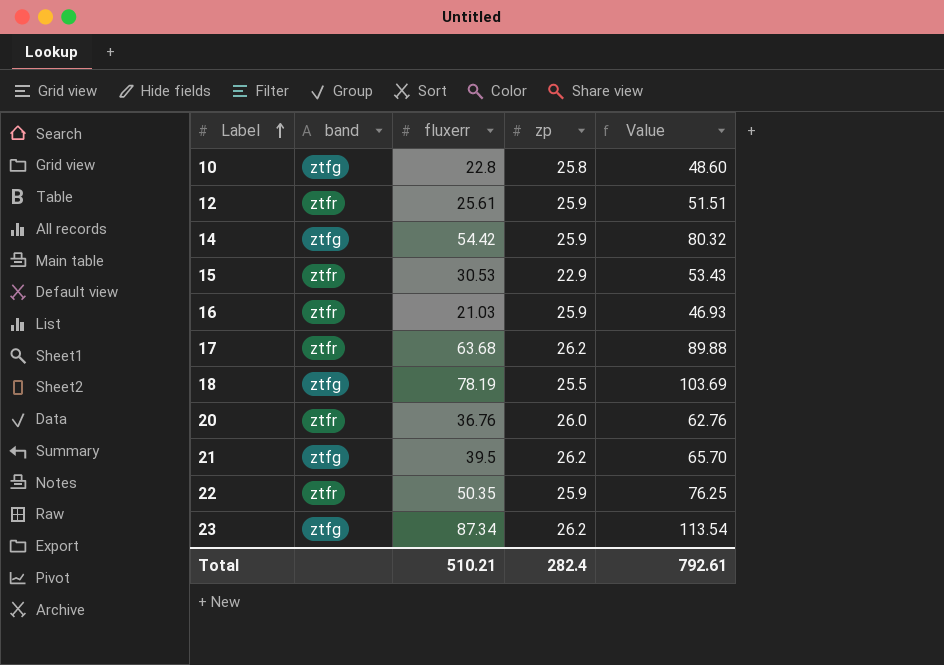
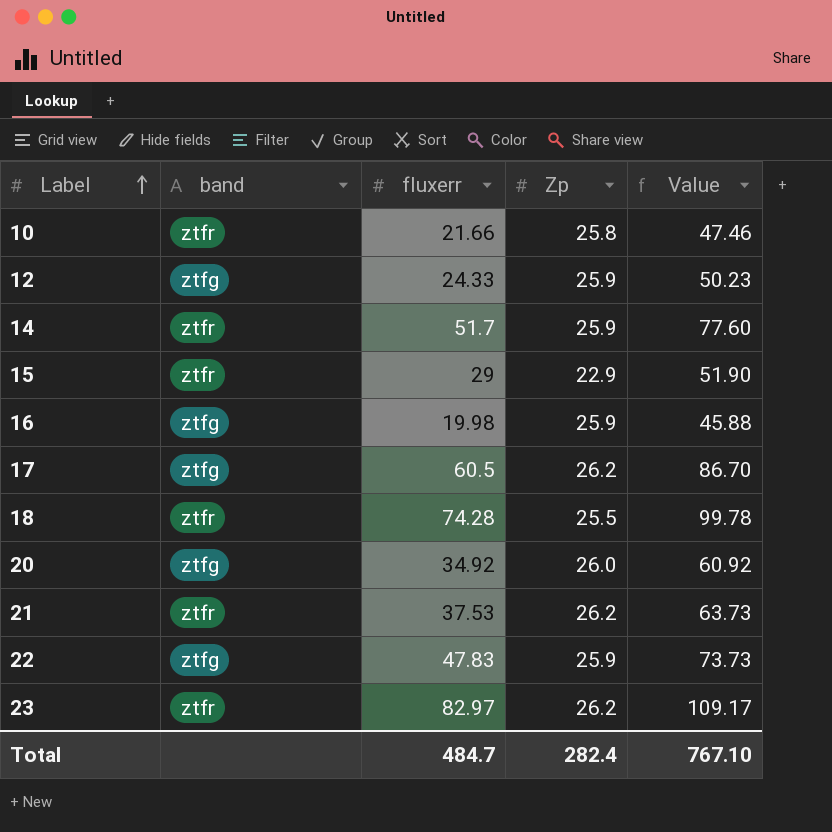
column name: zp -> Zp
10 | band: ztfg -> ztfr
10 | fluxerr: 22.8 -> 21.66
10 | Value: 48.60 -> 47.46
12 | band: ztfr -> ztfg
12 | fluxerr: 25.61 -> 24.33
12 | Value: 51.51 -> 50.23
14 | band: ztfg -> ztfr
14 | fluxerr: 54.42 -> 51.7
14 | Value: 80.32 -> 77.60
15 | fluxerr: 30.53 -> 29
15 | Value: 53.43 -> 51.90
16 | band: ztfr -> ztfg
16 | fluxerr: 21.03 -> 19.98
16 | Value: 46.93 -> 45.88
17 | band: ztfr -> ztfg
17 | fluxerr: 63.68 -> 60.5
17 | Value: 89.88 -> 86.70
18 | band: ztfg -> ztfr
18 | fluxerr: 78.19 -> 74.28
18 | Value: 103.69 -> 99.78
20 | band: ztfr -> ztfg
20 | fluxerr: 36.76 -> 34.92
20 | Value: 62.76 -> 60.92
21 | band: ztfg -> ztfr
21 | fluxerr: 39.5 -> 37.53
21 | Value: 65.70 -> 63.73
22 | band: ztfr -> ztfg
22 | fluxerr: 50.35 -> 47.83
22 | Value: 76.25 -> 73.73
23 | band: ztfg -> ztfr
23 | fluxerr: 87.34 -> 82.97
23 | Value: 113.54 -> 109.17
Total | fluxerr: 510.21 -> 484.7
Total | Value: 792.61 -> 767.10

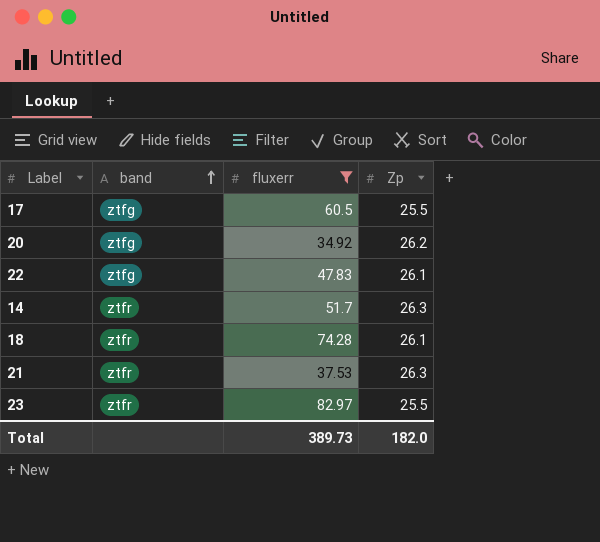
filter: none -> fluxerr >= 34.92
row order: Label ascending -> band ascending
column Value | formula: [fluxerr] + [Zp] -> none
17 | Zp: 26.2 -> 25.5
20 | Zp: 26.0 -> 26.2
22 | Zp: 25.9 -> 26.1
14 | Zp: 25.9 -> 26.3
18 | Zp: 25.5 -> 26.1
21 | Zp: 26.2 -> 26.3
23 | Zp: 26.2 -> 25.5
Total | fluxerr: 484.7 -> 389.73
Total | Zp: 282.4 -> 182.0

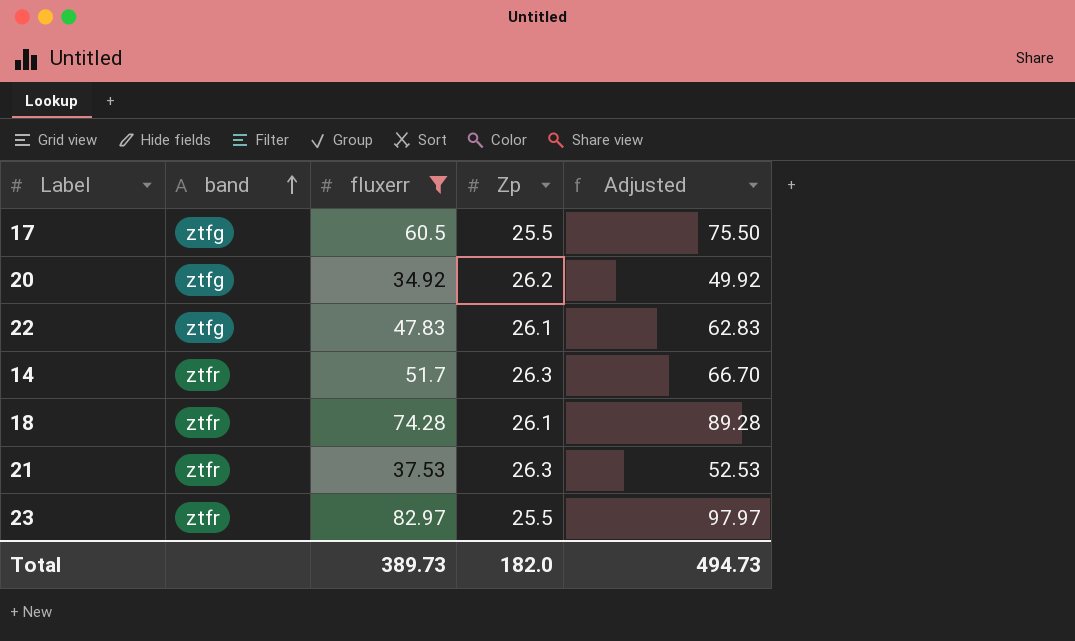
column Adjusted | formula: none -> [fluxerr] + 15

